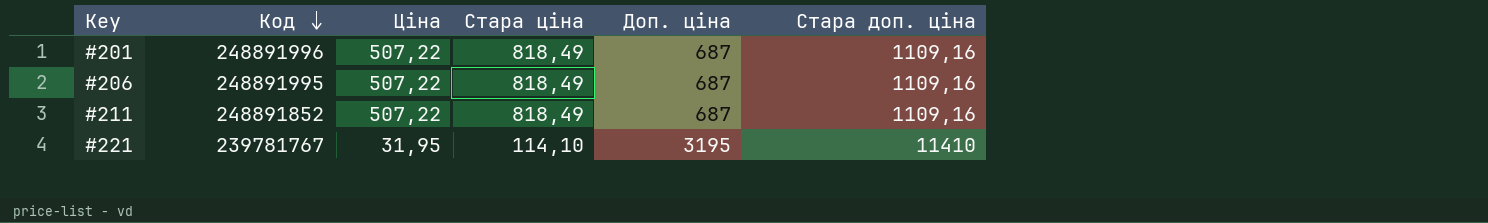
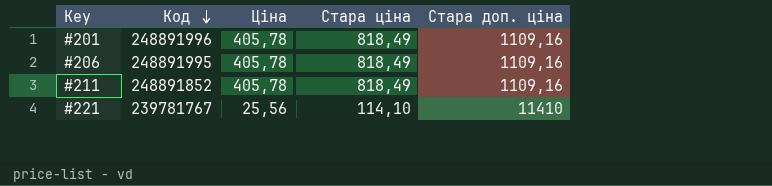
column Доп. ціна | position: 5 -> none
#201 | Ціна: 507,22 -> 405,78
#206 | Ціна: 507,22 -> 405,78
#211 | Ціна: 507,22 -> 405,78
#221 | Ціна: 31,95 -> 25,56

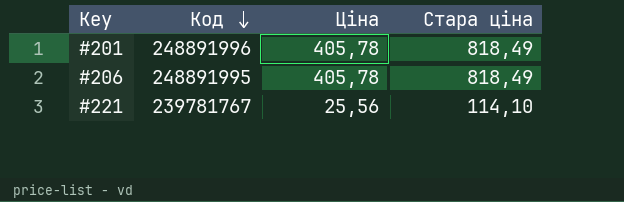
column Стара доп. ціна | position: 5 -> none
row #211: 248891852 | 405,78 | 818,49 | 1109,16 -> none

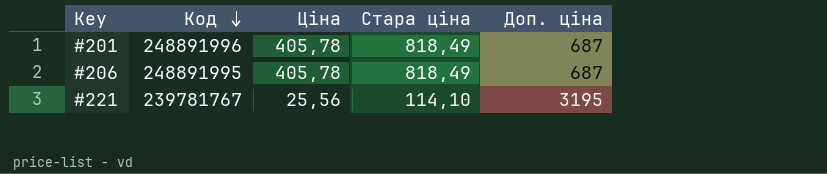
column Доп. ціна | position: none -> 5

